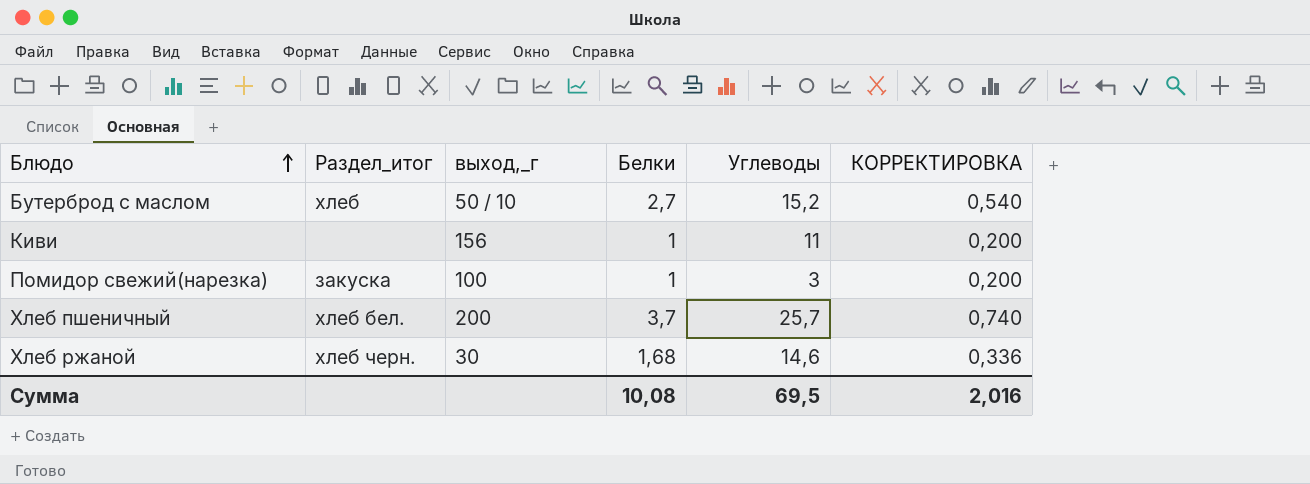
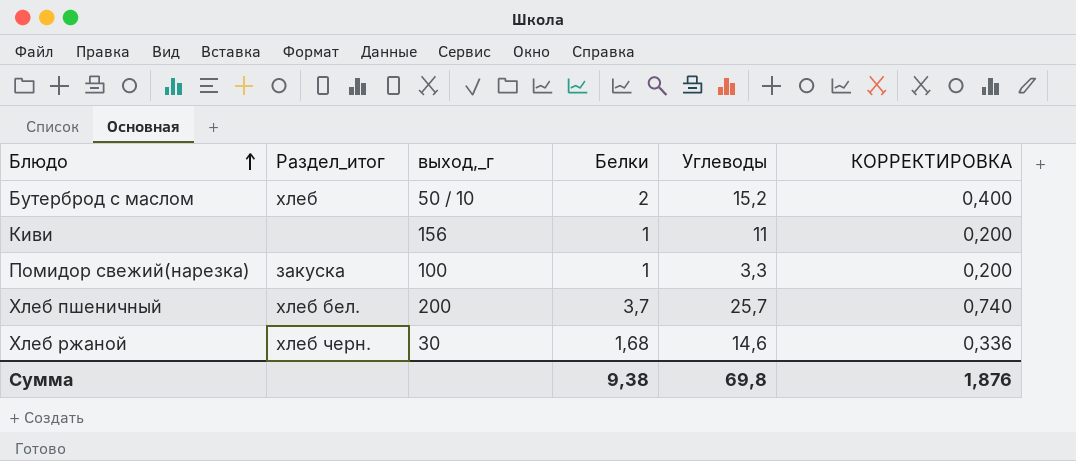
Бутерброд с маслом | Белки: 2,7 -> 2
Бутерброд с маслом | КОРРЕКТИРОВКА: 0,540 -> 0,400
Помидор свежий(нарезка) | Углеводы: 3 -> 3,3
Сумма | Белки: 10,08 -> 9,38
Сумма | Углеводы: 69,5 -> 69,8
Сумма | КОРРЕКТИРОВКА: 2,016 -> 1,876

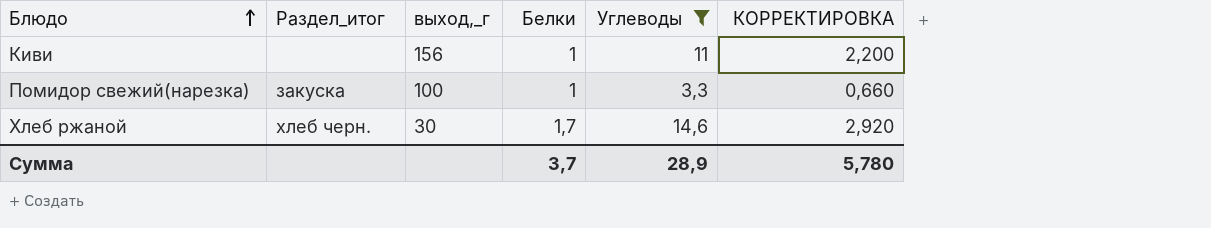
filter: none -> Углеводы <= 14,6
column КОРРЕКТИРОВКА | formula: [Белки] * 0,2 -> [Углеводы] * 0,2
Хлеб ржаной | Белки: 1,68 -> 1,7
Сумма | Белки: 9,38 -> 3,7
Сумма | Углеводы: 69,8 -> 28,9
Сумма | КОРРЕКТИРОВКА: 1,876 -> 5,780

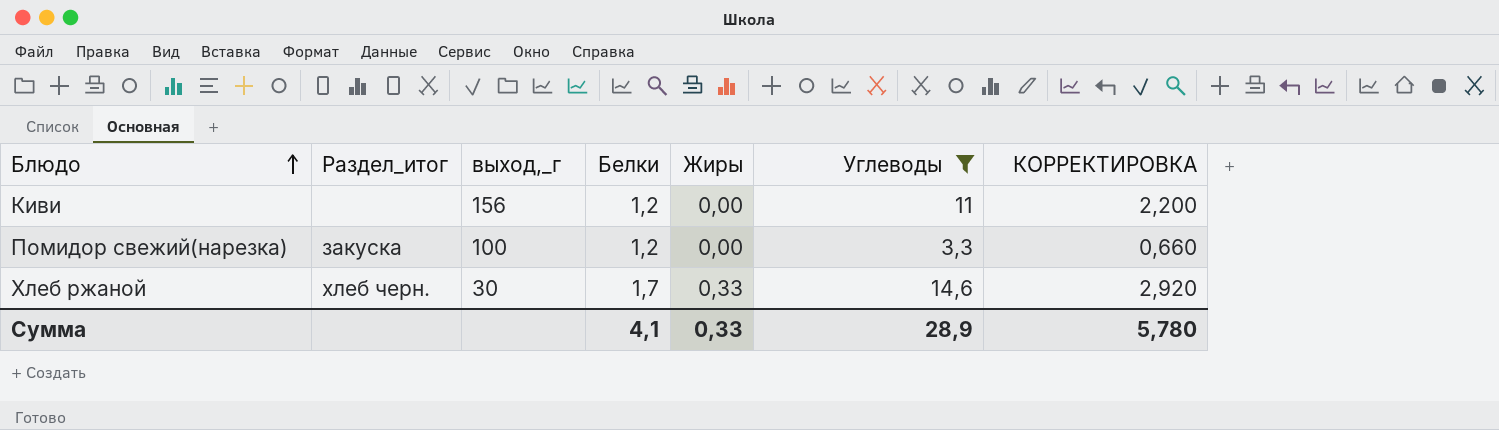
column Жиры | position: none -> 5
Киви | Белки: 1 -> 1,2
Помидор свежий(нарезка) | Белки: 1 -> 1,2
Сумма | Белки: 3,7 -> 4,1

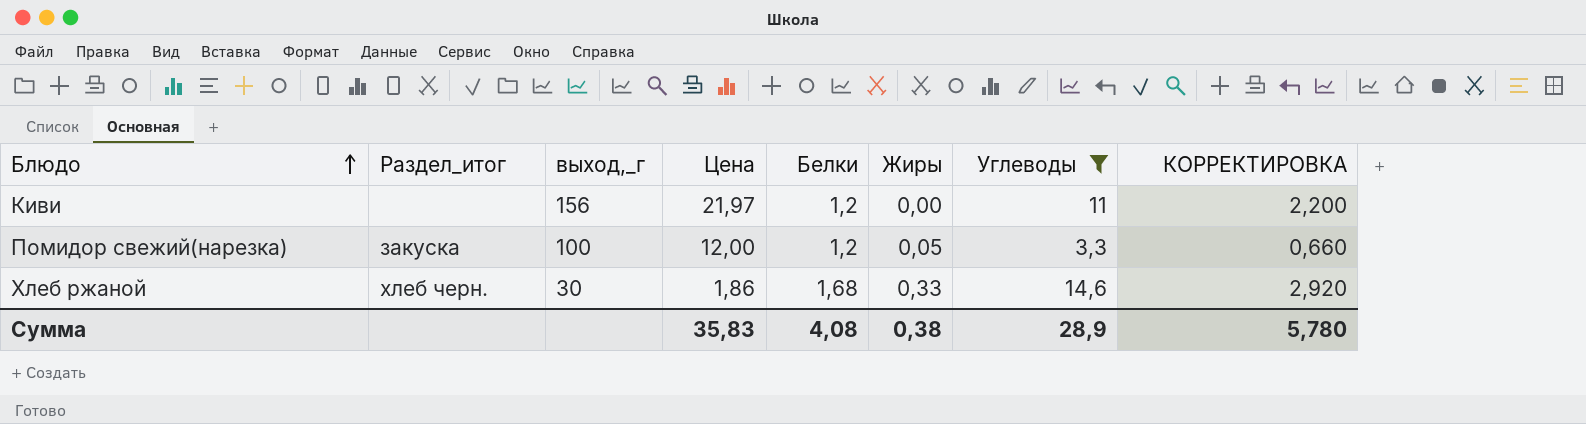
column Цена | position: none -> 4
Помидор свежий(нарезка) | Жиры: 0,00 -> 0,05
Хлеб ржаной | Белки: 1,7 -> 1,68
Сумма | Белки: 4,1 -> 4,08
Сумма | Жиры: 0,33 -> 0,38

